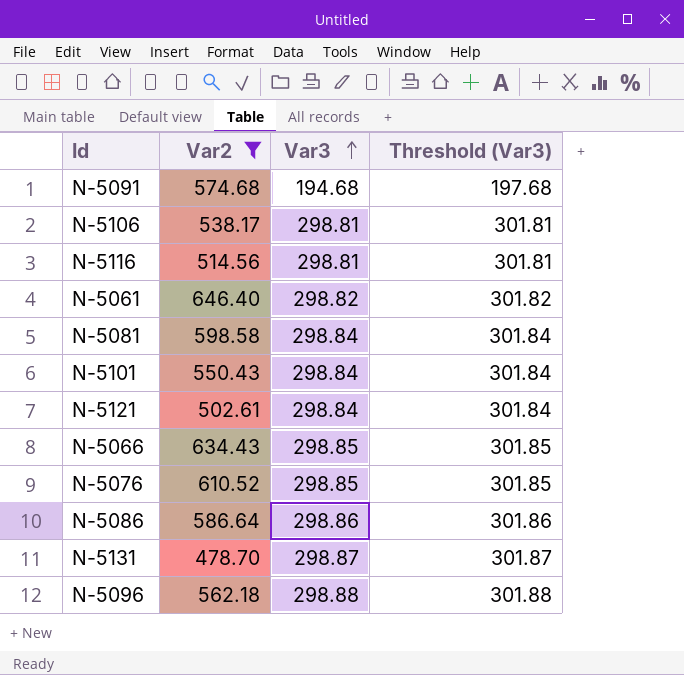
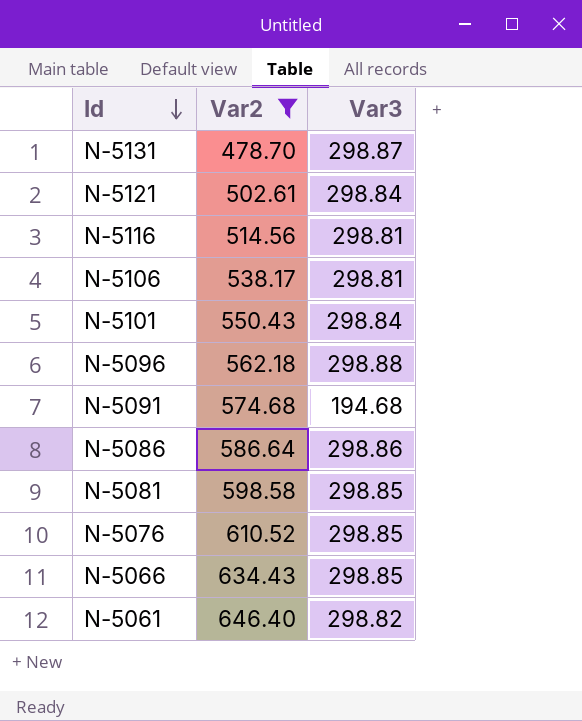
row order: Var3 ascending -> Id descending
column Threshold (Var3) | formula: [Var3] + 3 -> none
N-5081 | Var3: 298.84 -> 298.85

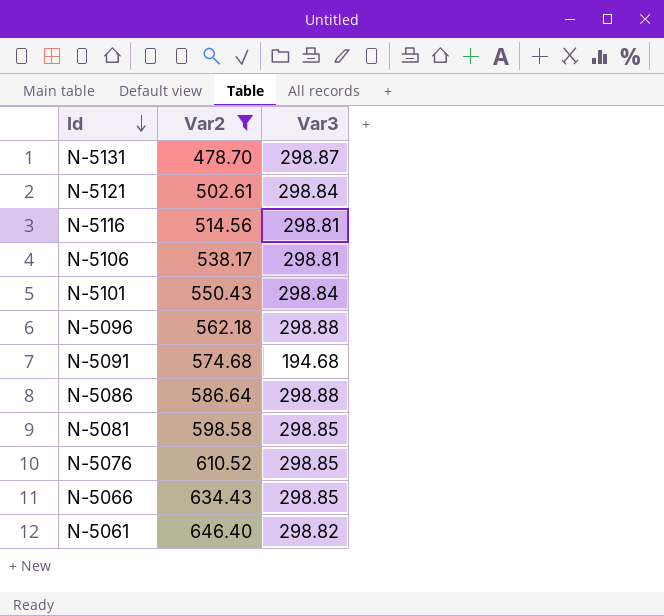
N-5086 | Var3: 298.86 -> 298.88

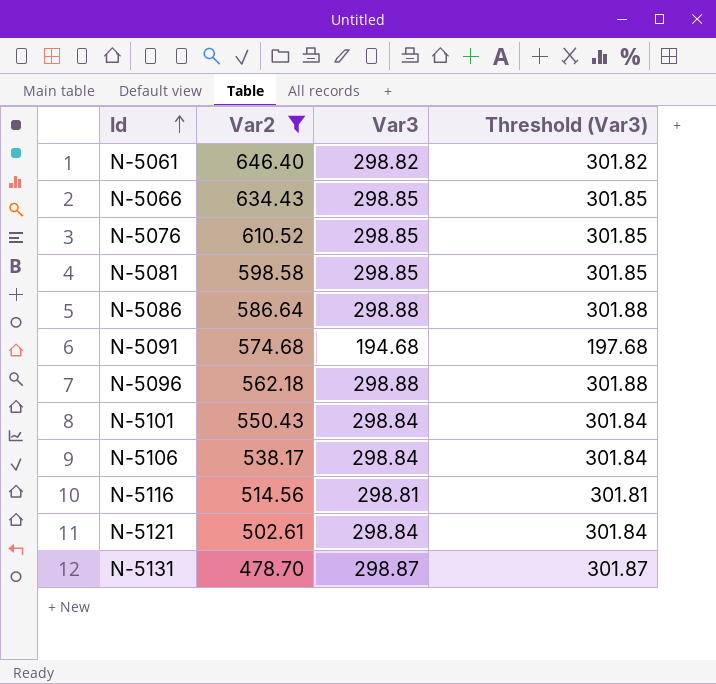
row order: Id descending -> Id ascending
column Threshold (Var3) | formula: none -> [Var3] + 3
N-5106 | Var3: 298.81 -> 298.84

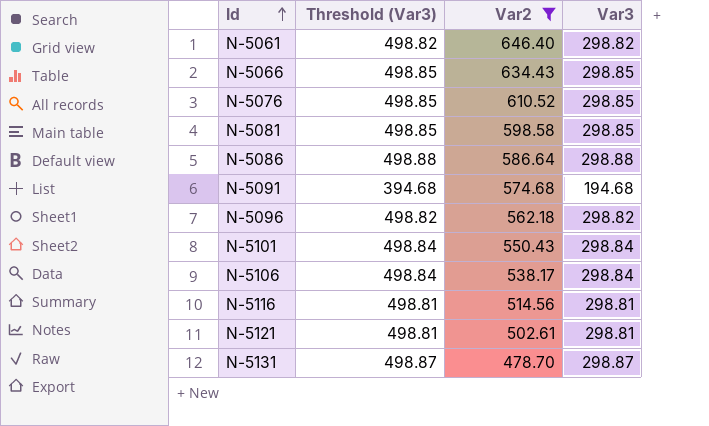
column Threshold (Var3) | formula: [Var3] + 3 -> [Var3] + 200
column Threshold (Var3) | position: 4 -> 2
N-5096 | Var3: 298.88 -> 298.82
N-5121 | Var3: 298.84 -> 298.81

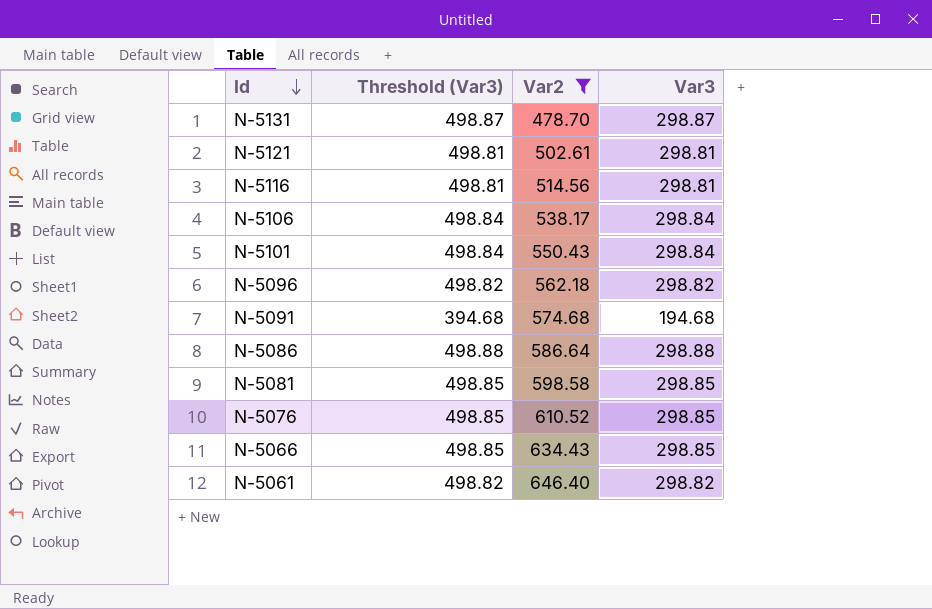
row order: Id ascending -> Id descending

